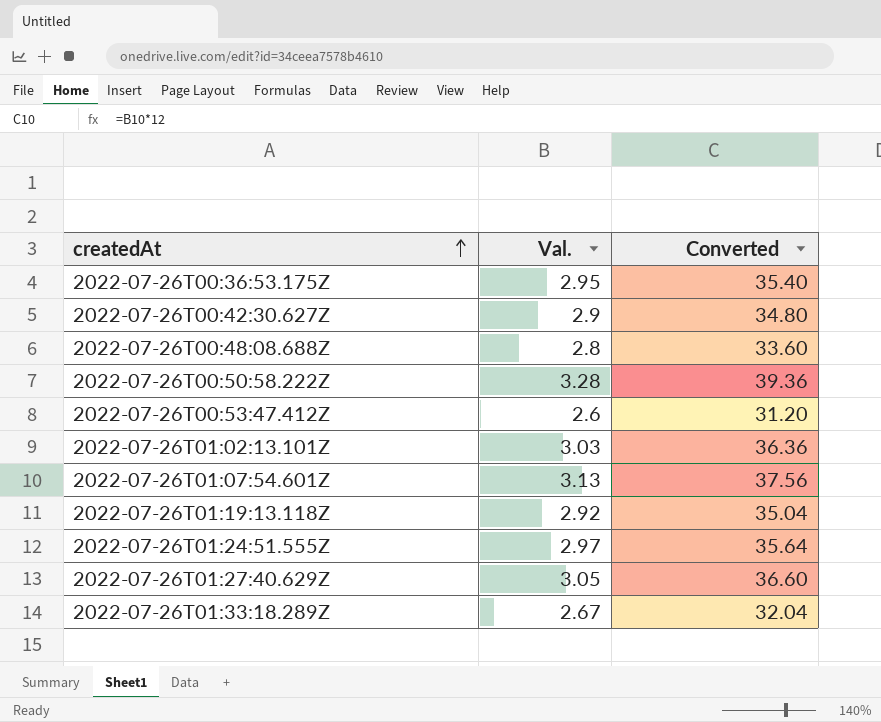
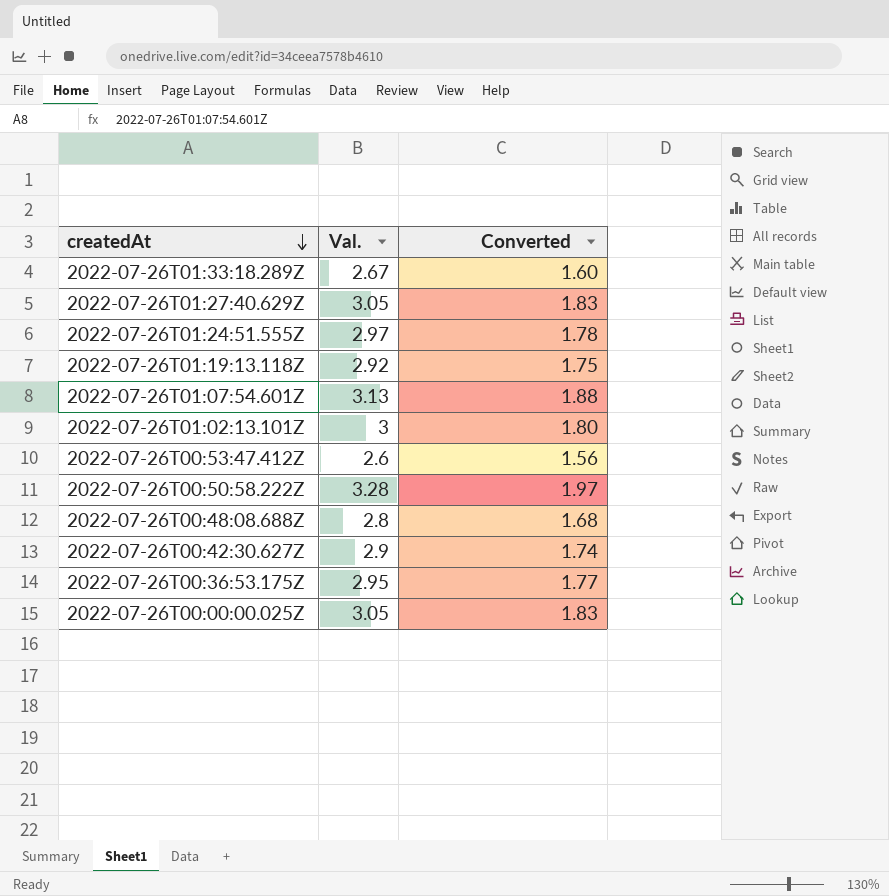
row order: createdAt ascending -> createdAt descending
column Converted | formula: [Val.] * 12 -> [Val.] * 0.6
2022-07-26T01:02:13.101Z | Val.: 3.03 -> 3
row 2022-07-26T00:00:00.025Z: none -> 3.05 | 1.83

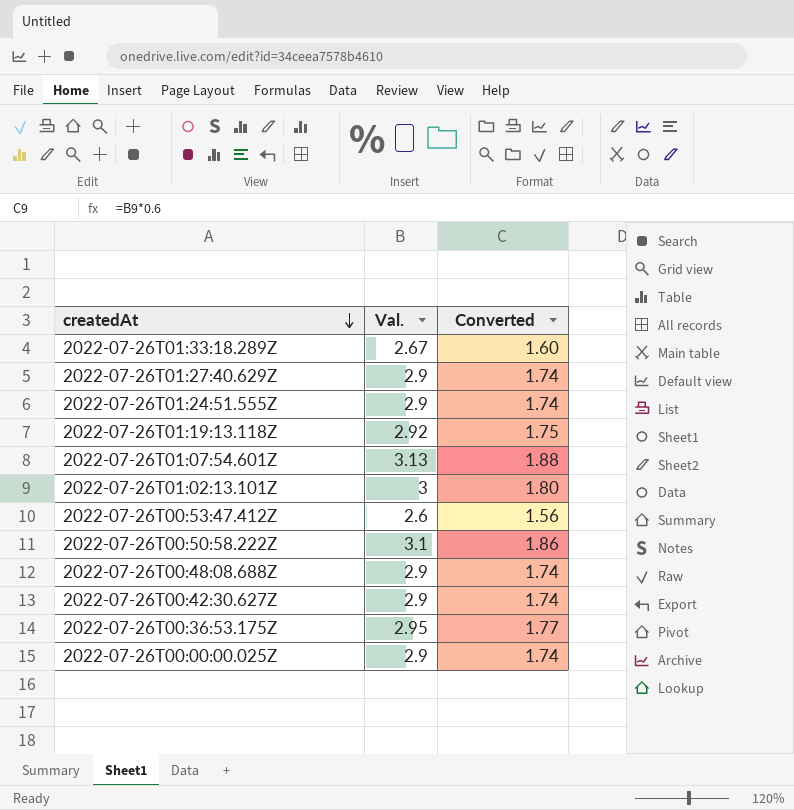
2022-07-26T01:27:40.629Z | Val.: 3.05 -> 2.9
2022-07-26T01:27:40.629Z | Converted: 1.83 -> 1.74
2022-07-26T01:24:51.555Z | Val.: 2.97 -> 2.9
2022-07-26T01:24:51.555Z | Converted: 1.78 -> 1.74
2022-07-26T00:50:58.222Z | Val.: 3.28 -> 3.1
2022-07-26T00:50:58.222Z | Converted: 1.97 -> 1.86
2022-07-26T00:48:08.688Z | Val.: 2.8 -> 2.9
2022-07-26T00:48:08.688Z | Converted: 1.68 -> 1.74
2022-07-26T00:00:00.025Z | Val.: 3.05 -> 2.9
2022-07-26T00:00:00.025Z | Converted: 1.83 -> 1.74

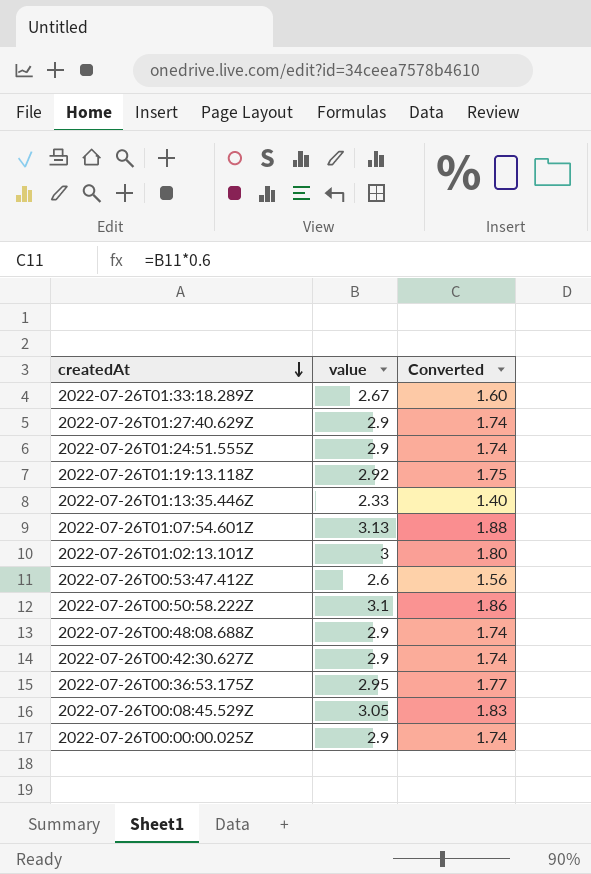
column name: Val. -> value
row 2022-07-26T01:13:35.446Z: none -> 2.33 | 1.40
row 2022-07-26T00:08:45.529Z: none -> 3.05 | 1.83

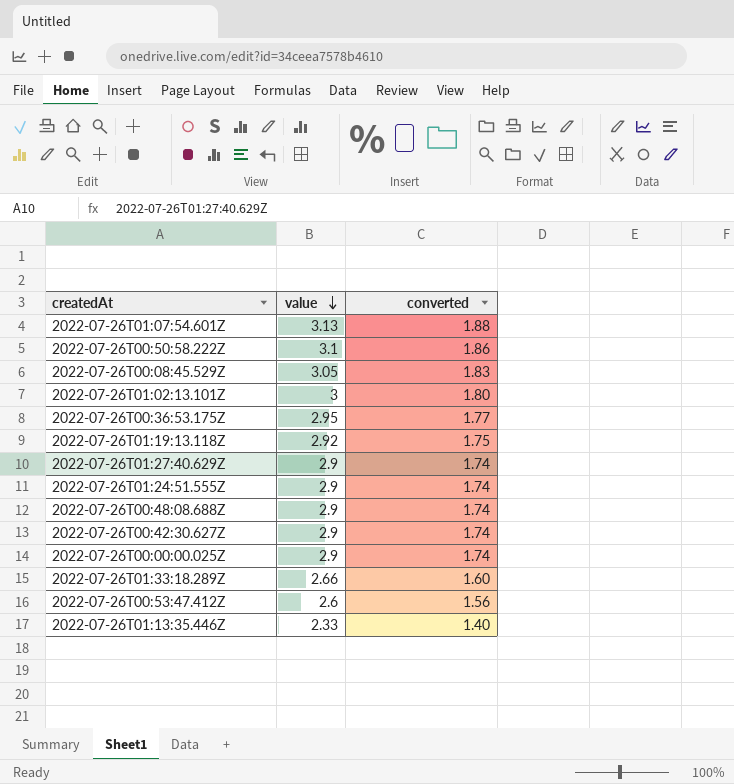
row order: createdAt descending -> value descending
column name: Converted -> converted
2022-07-26T01:33:18.289Z | value: 2.67 -> 2.66

